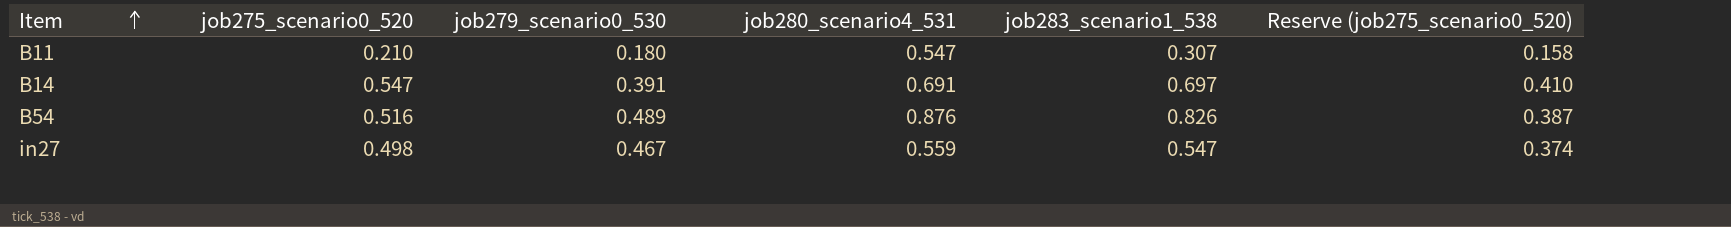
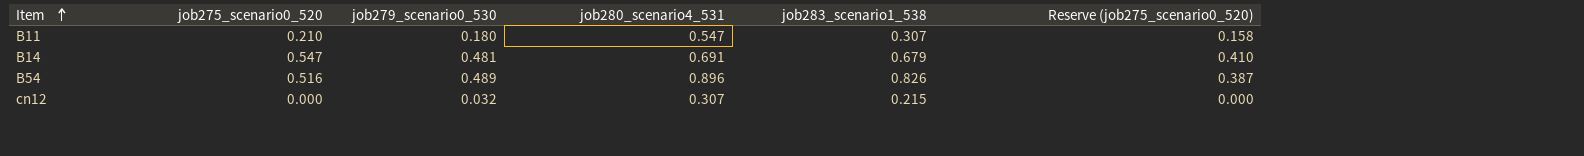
row in27: 0.498 | 0.467 | 0.559 | 0.547 | 0.374 -> none
B14 | job279_scenario0_530: 0.391 -> 0.481
B14 | job283_scenario1_538: 0.697 -> 0.679
B54 | job280_scenario4_531: 0.876 -> 0.896
row cn12: none -> 0.000 | 0.032 | 0.307 | 0.215 | 0.000

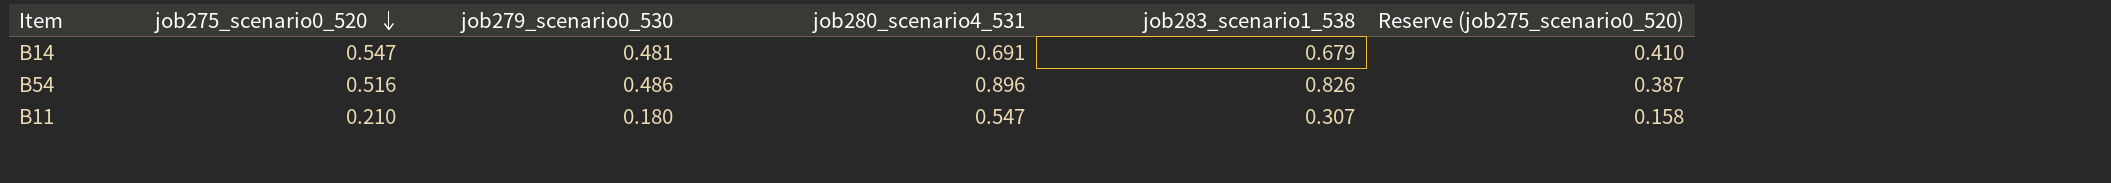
row order: Item ascending -> job275_scenario0_520 descending
row cn12: 0.000 | 0.032 | 0.307 | 0.215 | 0.000 -> none
B54 | job279_scenario0_530: 0.489 -> 0.486

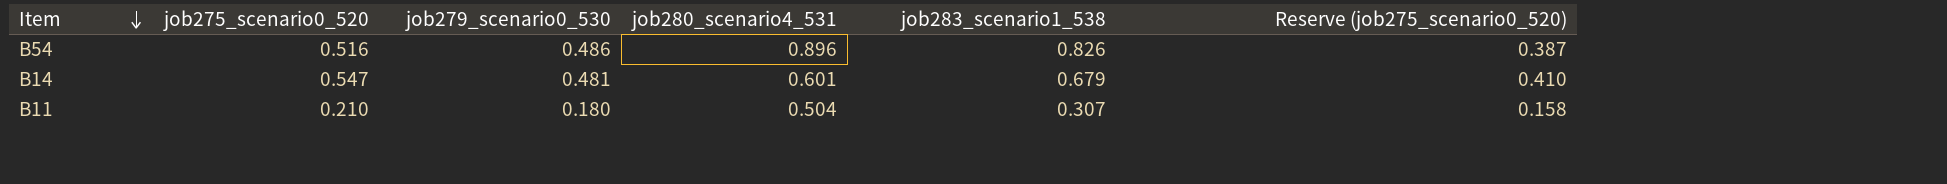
row order: job275_scenario0_520 descending -> Item descending
B14 | job280_scenario4_531: 0.691 -> 0.601
B11 | job280_scenario4_531: 0.547 -> 0.504

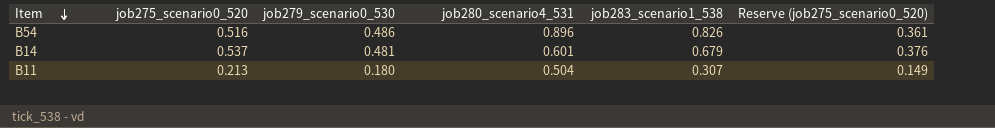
column Reserve (job275_scenario0_520) | formula: [job275_scenario0_520] * 0.75 -> [job275_scenario0_520] * 0.7
B14 | job275_scenario0_520: 0.547 -> 0.537
B11 | job275_scenario0_520: 0.210 -> 0.213

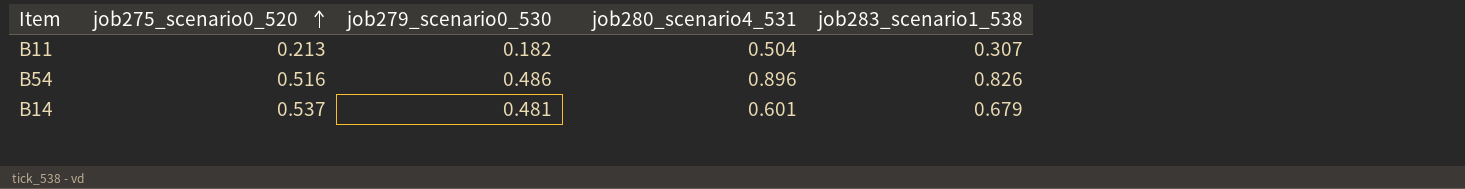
row order: Item descending -> job275_scenario0_520 ascending
column Reserve (job275_scenario0_520) | formula: [job275_scenario0_520] * 0.7 -> none
B11 | job279_scenario0_530: 0.180 -> 0.182

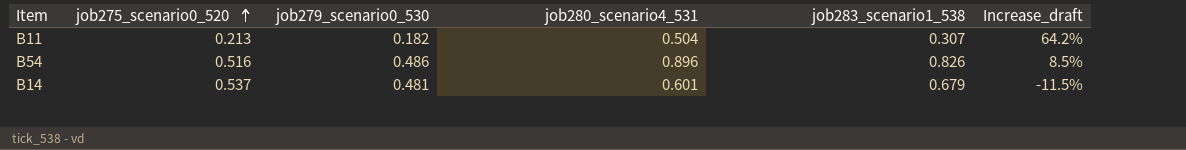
column Increase_draft | formula: none -> ([job280_scenario4_531] - [job283_scenario1_538]) / [job283_scenario1_538]

